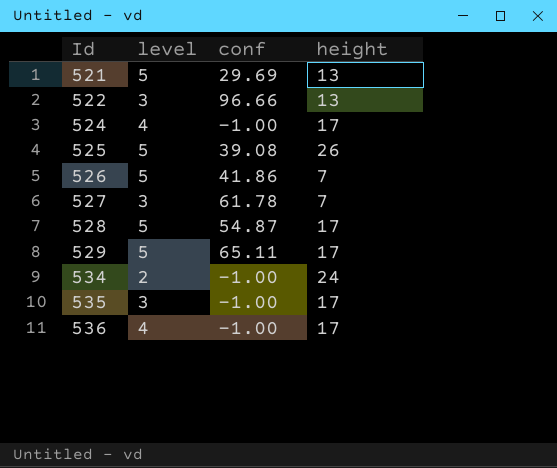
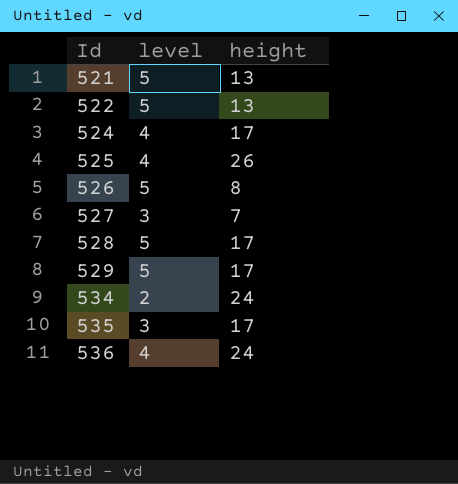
column conf | position: 3 -> none
522 | level: 3 -> 5
525 | level: 5 -> 4
526 | height: 7 -> 8
536 | height: 17 -> 24

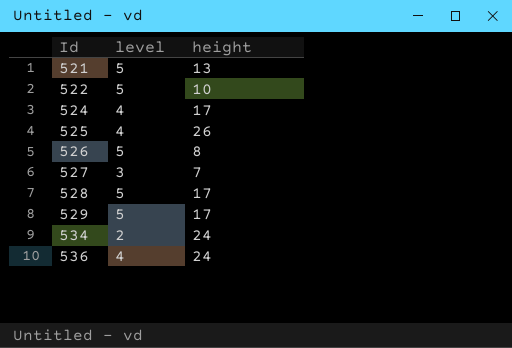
row 535: 3 | 17 -> none
522 | height: 13 -> 10

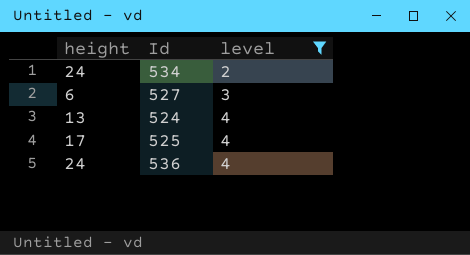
filter: none -> level != 5
row order: Id ascending -> level ascending
column height | position: 3 -> 1
527 | height: 7 -> 6
524 | height: 17 -> 13
525 | height: 26 -> 17

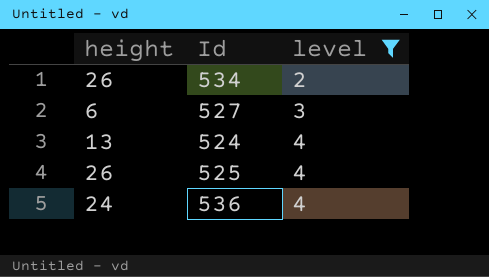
534 | height: 24 -> 26
525 | height: 17 -> 26

